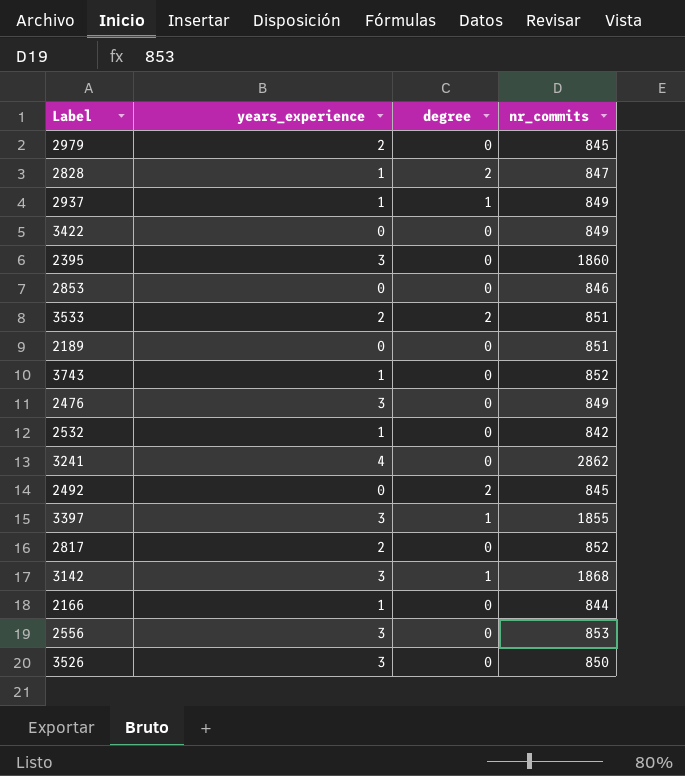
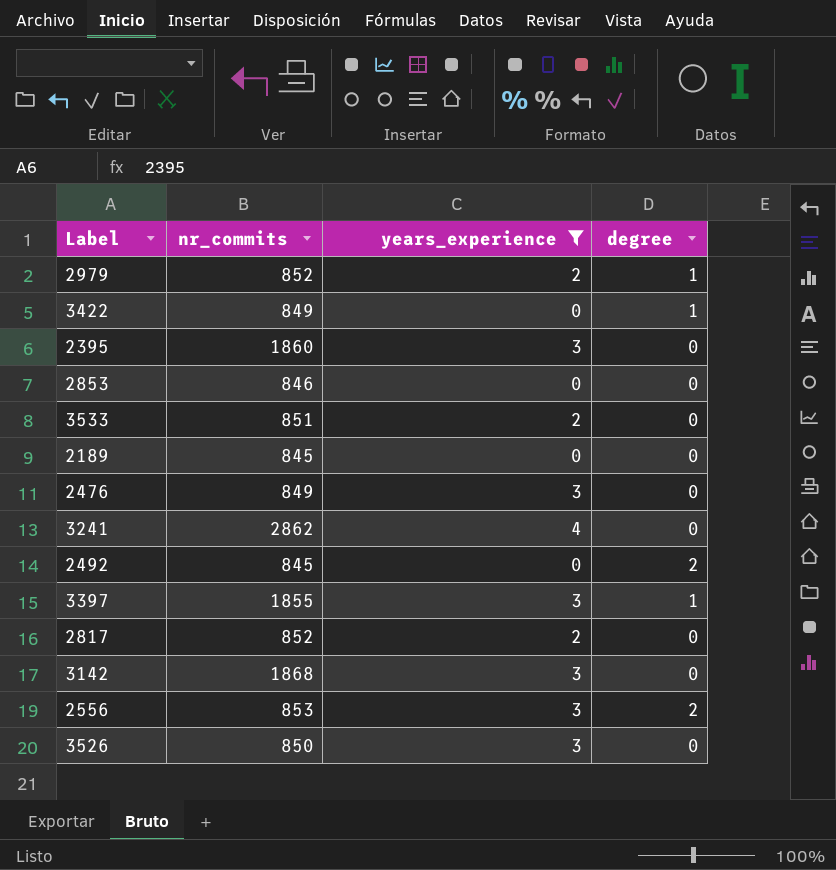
filter: none -> years_experience != 1
column nr_commits | position: 4 -> 2
2979 | nr_commits: 845 -> 852
2979 | degree: 0 -> 1
3422 | degree: 0 -> 1
3533 | degree: 2 -> 0
2189 | nr_commits: 851 -> 845
3142 | degree: 1 -> 0
2556 | degree: 0 -> 2

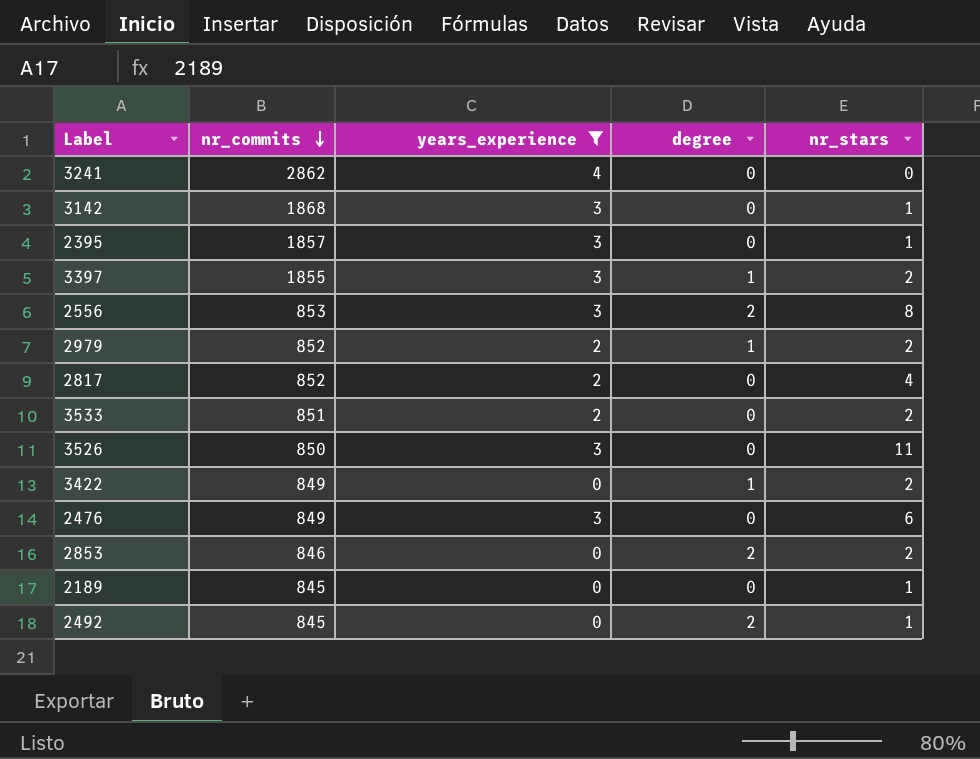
row order: none -> nr_commits descending
column nr_stars | position: none -> 5
2395 | nr_commits: 1860 -> 1857
2853 | degree: 0 -> 2

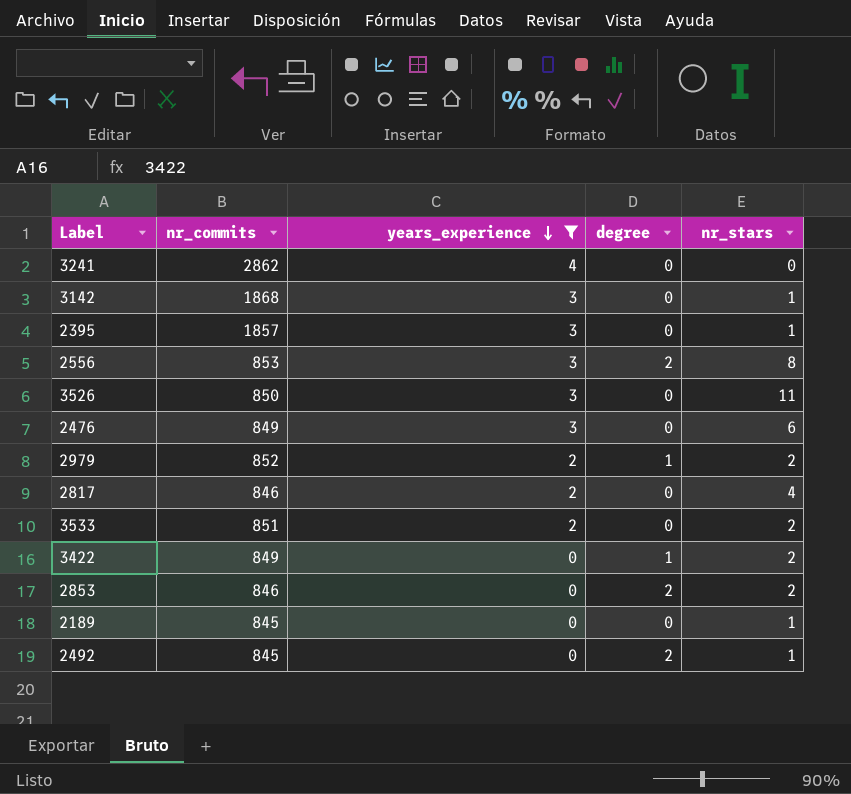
row order: nr_commits descending -> years_experience descending
row 3397: 1855 | 3 | 1 | 2 -> none
2817 | nr_commits: 852 -> 846

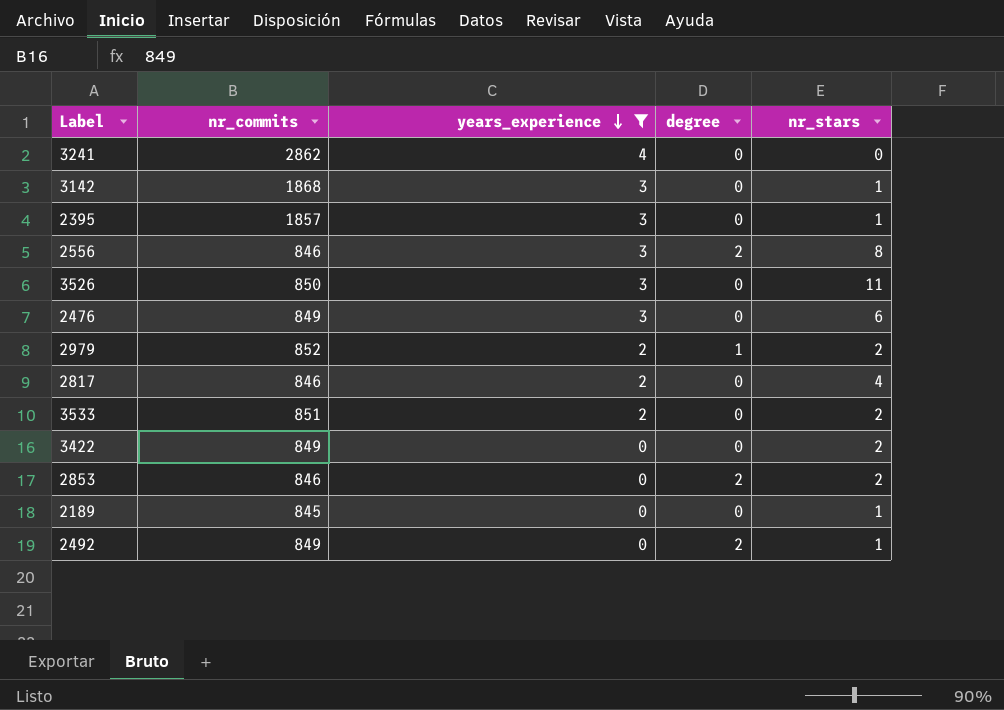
2556 | nr_commits: 853 -> 846
3422 | degree: 1 -> 0
2492 | nr_commits: 845 -> 849

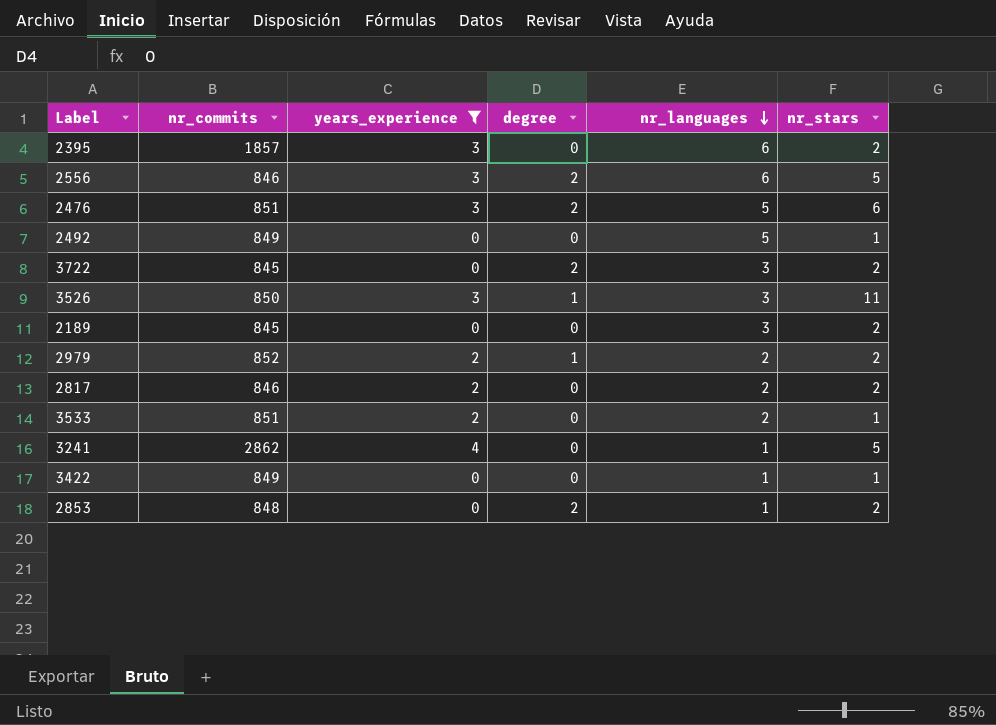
row order: years_experience descending -> nr_languages descending
column nr_languages | position: none -> 5
row 3142: 1868 | 3 | 0 | 1 -> none
2395 | nr_stars: 1 -> 2
2556 | nr_stars: 8 -> 5
2476 | nr_commits: 849 -> 851
2476 | degree: 0 -> 2
2492 | degree: 2 -> 0
row 3722: none -> 845 | 0 | 2 | 3 | 2
3526 | degree: 0 -> 1
2189 | nr_stars: 1 -> 2
2817 | nr_stars: 4 -> 2
3533 | nr_stars: 2 -> 1
3241 | nr_stars: 0 -> 5
3422 | nr_stars: 2 -> 1
2853 | nr_commits: 846 -> 848

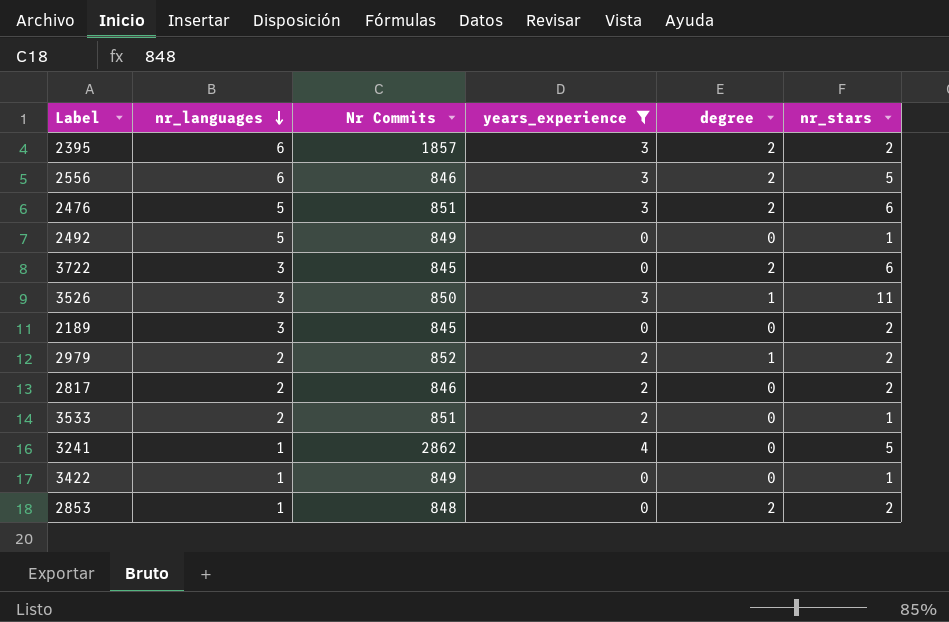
column nr_languages | position: 5 -> 2
column name: nr_commits -> Nr Commits
2395 | degree: 0 -> 2
3722 | nr_stars: 2 -> 6

